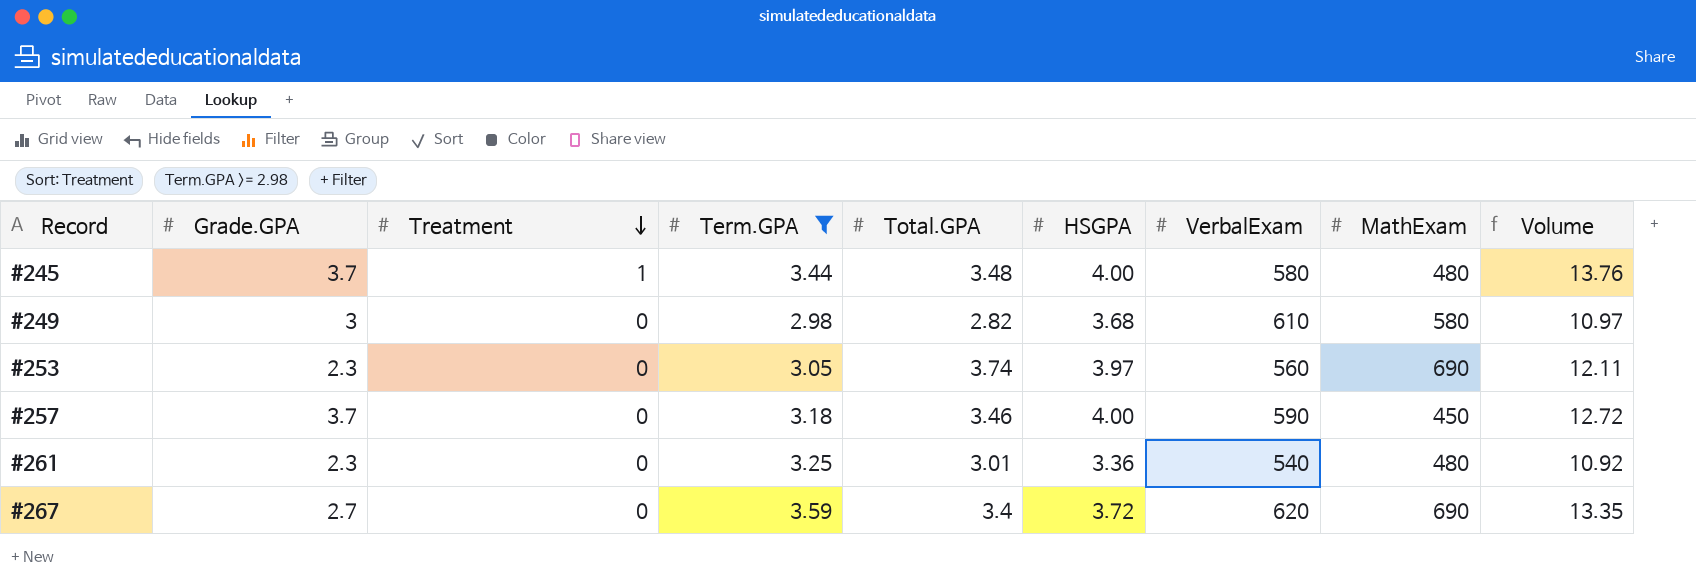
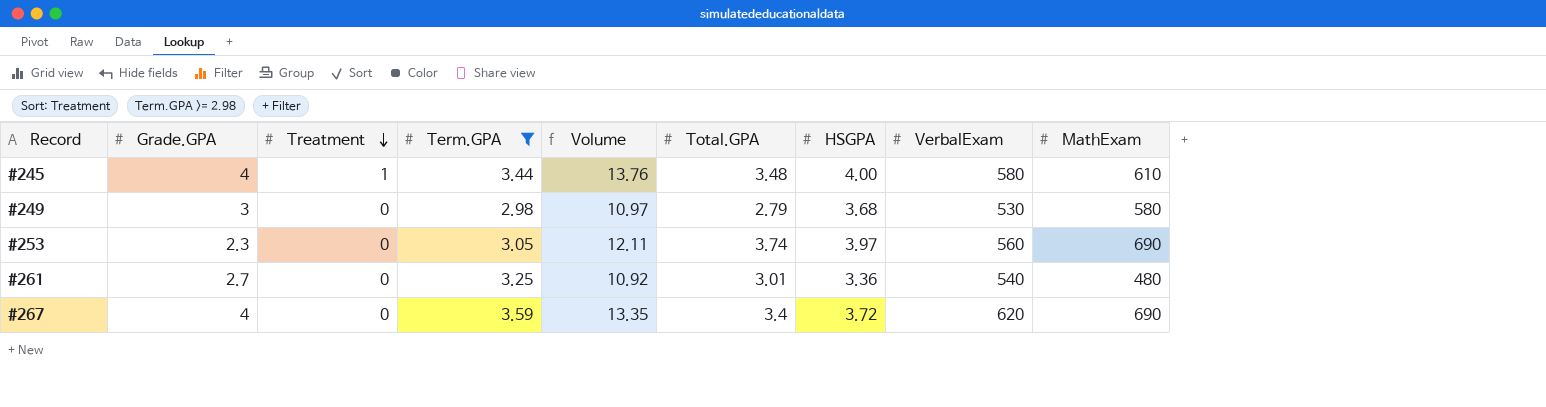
column Volume | position: 9 -> 5
row #257: 3.7 | 0 | 3.18 | 3.46 | 4.00 | 590 | 450 | 12.72 -> none
#245 | Grade.GPA: 3.7 -> 4
#245 | MathExam: 480 -> 610
#249 | Total.GPA: 2.82 -> 2.79
#249 | VerbalExam: 610 -> 530
#261 | Grade.GPA: 2.3 -> 2.7
#267 | Grade.GPA: 2.7 -> 4

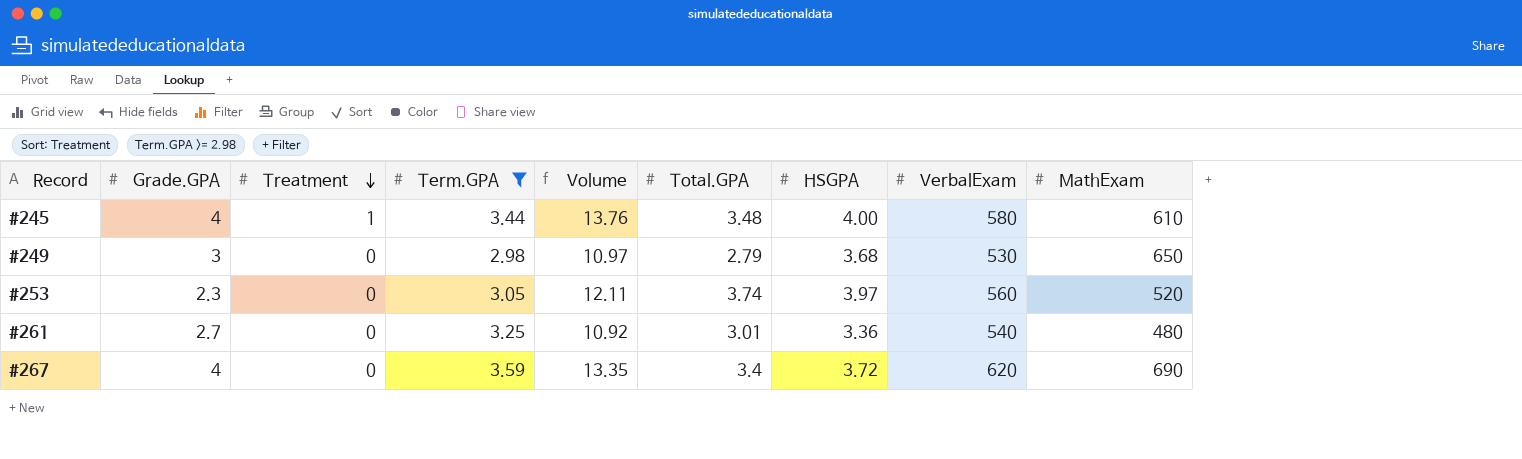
#249 | MathExam: 580 -> 650
#253 | MathExam: 690 -> 520

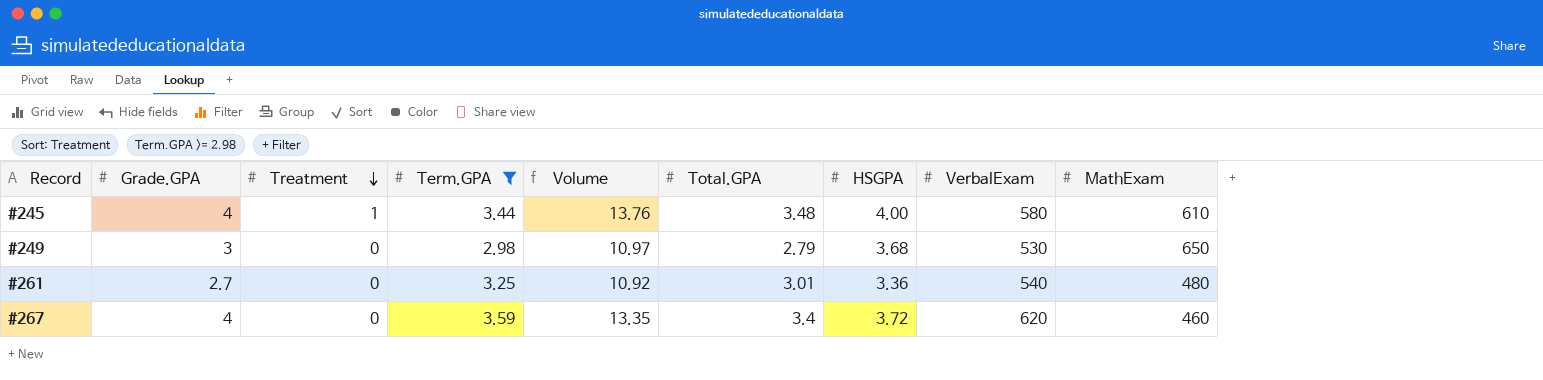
row #253: 2.3 | 0 | 3.05 | 12.11 | 3.74 | 3.97 | 560 | 520 -> none
#267 | MathExam: 690 -> 460

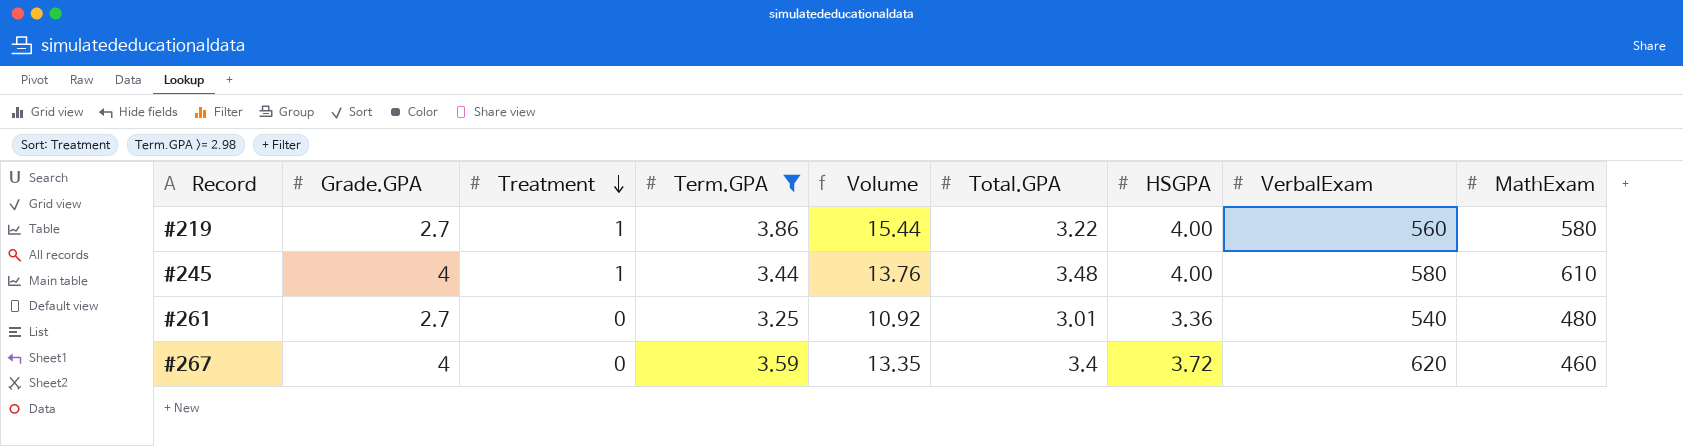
row #249: 3 | 0 | 2.98 | 10.97 | 2.79 | 3.68 | 530 | 650 -> none
row #219: none -> 2.7 | 1 | 3.86 | 15.44 | 3.22 | 4.00 | 560 | 580

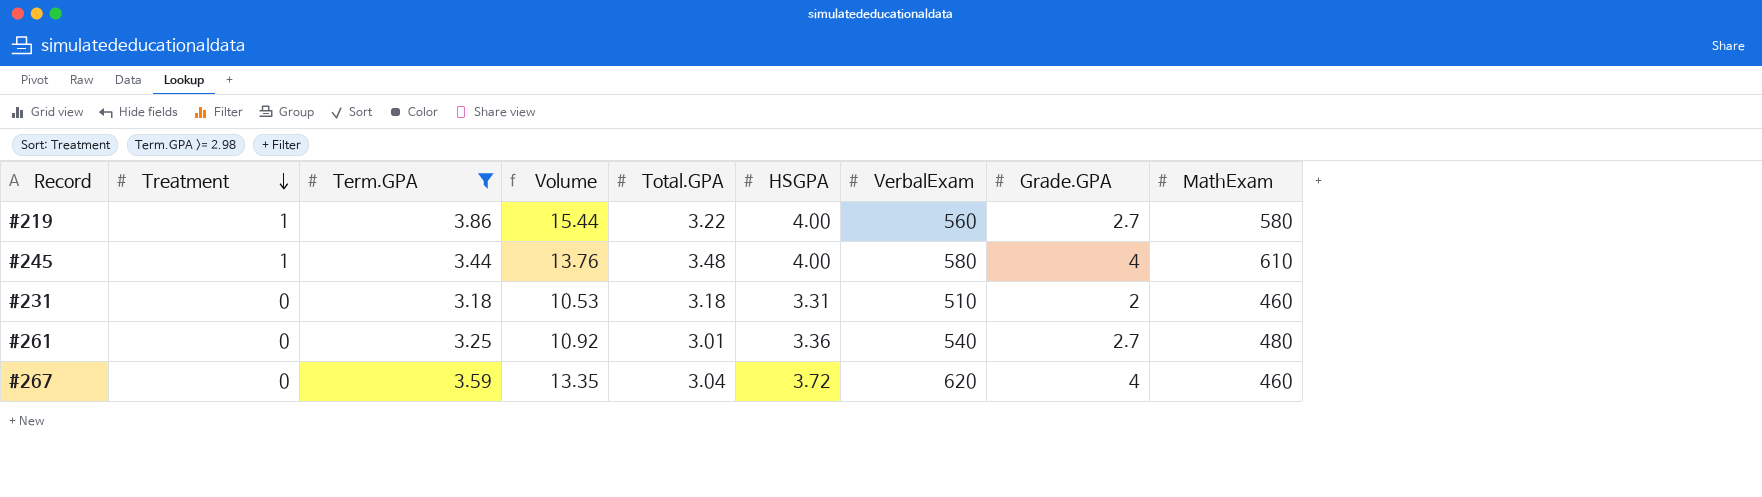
column Grade.GPA | position: 2 -> 8
row #231: none -> 0 | 3.18 | 10.53 | 3.18 | 3.31 | 510 | 2 | 460
#267 | Total.GPA: 3.4 -> 3.04

